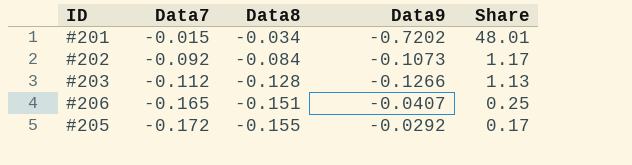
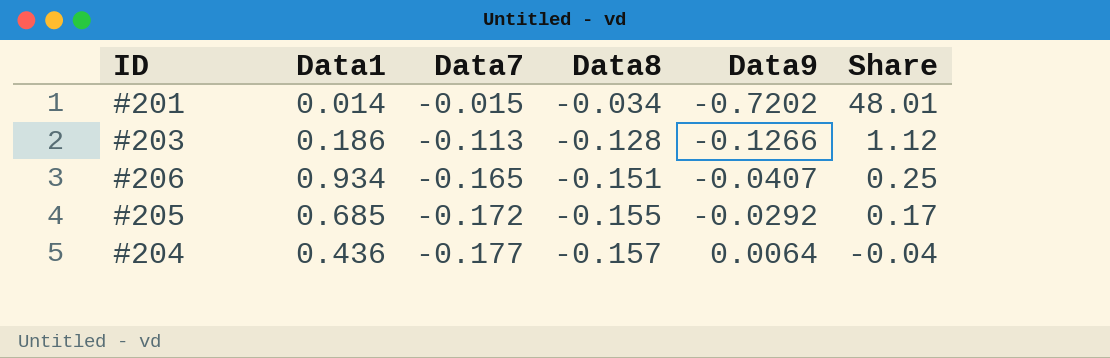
column Data1 | position: none -> 2
row #202: -0.092 | -0.084 | -0.1073 | 1.17 -> none
#203 | Data7: -0.112 -> -0.113
#203 | Share: 1.13 -> 1.12
row #204: none -> 0.436 | -0.177 | -0.157 | 0.0064 | -0.04

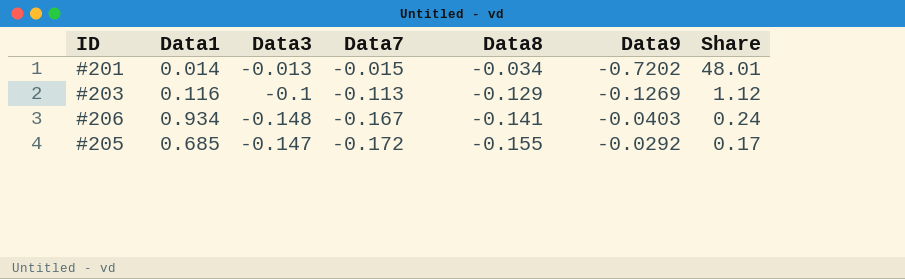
column Data3 | position: none -> 3
row #204: 0.436 | -0.177 | -0.157 | 0.0064 | -0.04 -> none
#203 | Data1: 0.186 -> 0.116
#203 | Data8: -0.128 -> -0.129
#203 | Data9: -0.1266 -> -0.1269
#206 | Data7: -0.165 -> -0.167
#206 | Data8: -0.151 -> -0.141
#206 | Data9: -0.0407 -> -0.0403
#206 | Share: 0.25 -> 0.24

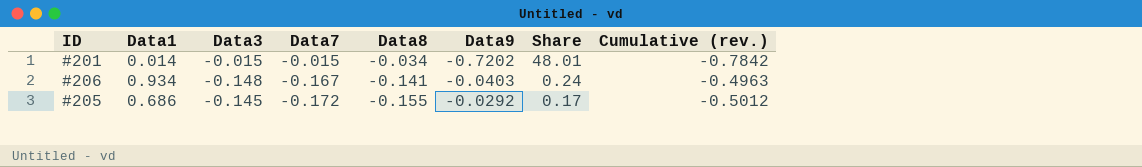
column Cumulative (rev.) | formula: none -> [Data3] + [Data7] + [Data8] + [Data9]
row #203: 0.116 | -0.1 | -0.113 | -0.129 | -0.1269 | 1.12 -> none
#201 | Data3: -0.013 -> -0.015
#205 | Data1: 0.685 -> 0.686
#205 | Data3: -0.147 -> -0.145

